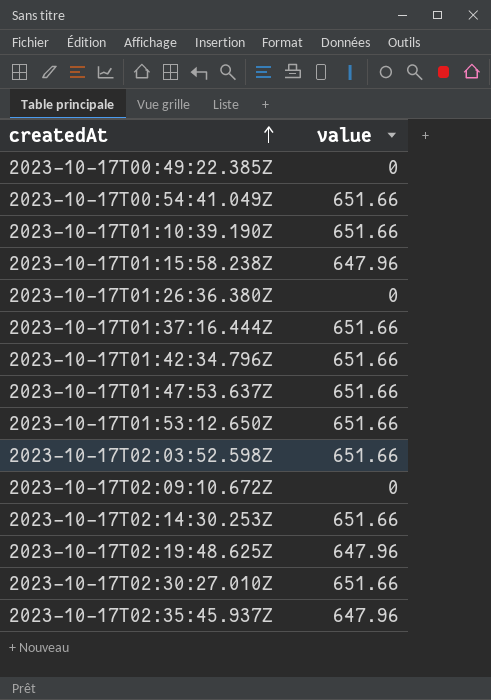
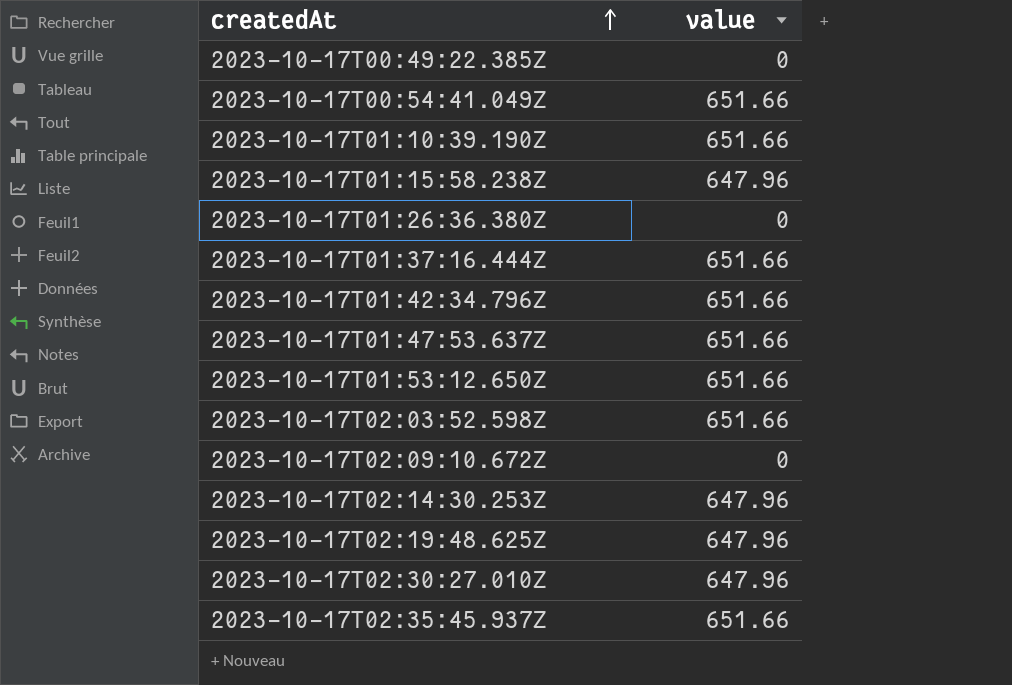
2023-10-17T02:14:30.253Z | value: 651.66 -> 647.96
2023-10-17T02:30:27.010Z | value: 651.66 -> 647.96
2023-10-17T02:35:45.937Z | value: 647.96 -> 651.66

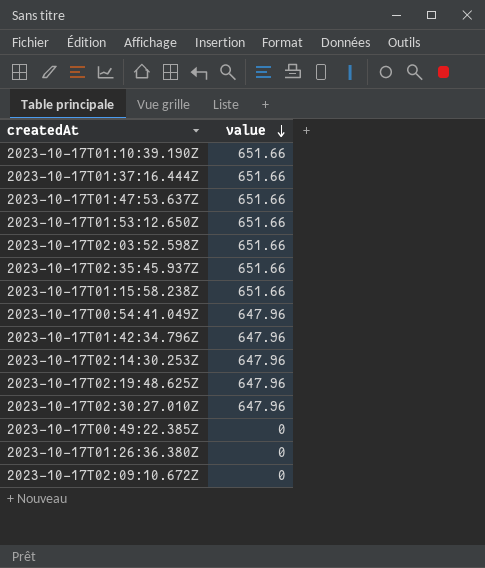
row order: createdAt ascending -> value descending
2023-10-17T01:15:58.238Z | value: 647.96 -> 651.66
2023-10-17T00:54:41.049Z | value: 651.66 -> 647.96
2023-10-17T01:42:34.796Z | value: 651.66 -> 647.96

